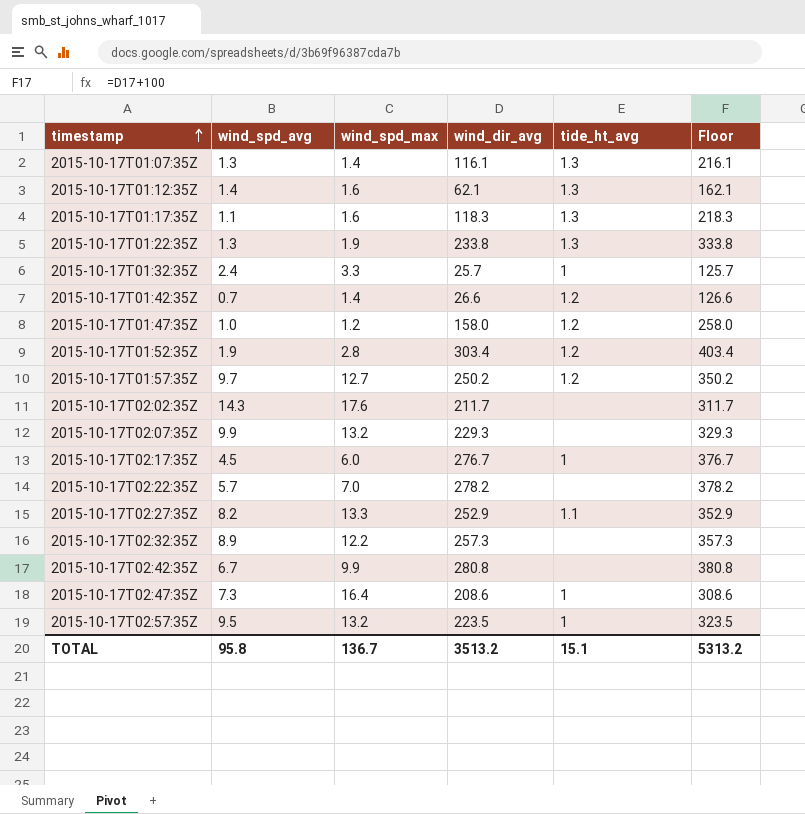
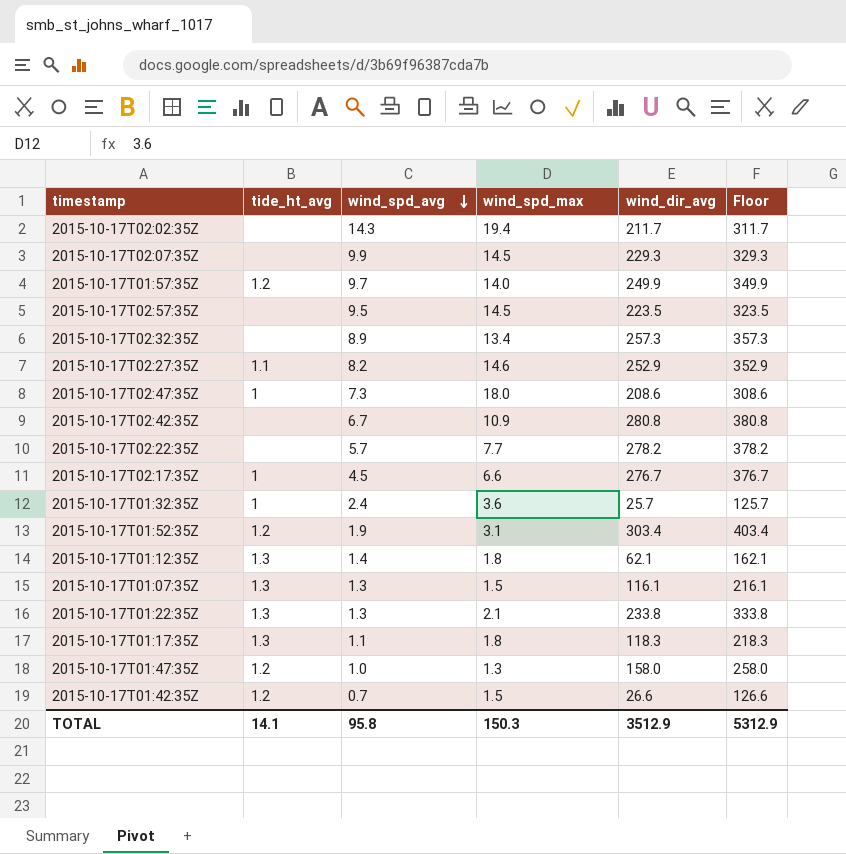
row order: timestamp ascending -> wind_spd_avg descending
column tide_ht_avg | position: 5 -> 2
2015-10-17T02:02:35Z | wind_spd_max: 17.6 -> 19.4
2015-10-17T02:07:35Z | wind_spd_max: 13.2 -> 14.5
2015-10-17T01:57:35Z | wind_spd_max: 12.7 -> 14.0
2015-10-17T01:57:35Z | wind_dir_avg: 250.2 -> 249.9
2015-10-17T01:57:35Z | Floor: 350.2 -> 349.9
2015-10-17T02:57:35Z | tide_ht_avg: 1 -> none
2015-10-17T02:57:35Z | wind_spd_max: 13.2 -> 14.5
2015-10-17T02:32:35Z | wind_spd_max: 12.2 -> 13.4
2015-10-17T02:27:35Z | wind_spd_max: 13.3 -> 14.6
2015-10-17T02:47:35Z | wind_spd_max: 16.4 -> 18.0
2015-10-17T02:42:35Z | wind_spd_max: 9.9 -> 10.9
2015-10-17T02:22:35Z | wind_spd_max: 7.0 -> 7.7
2015-10-17T02:17:35Z | wind_spd_max: 6.0 -> 6.6
2015-10-17T01:32:35Z | wind_spd_max: 3.3 -> 3.6
2015-10-17T01:52:35Z | wind_spd_max: 2.8 -> 3.1
2015-10-17T01:12:35Z | wind_spd_max: 1.6 -> 1.8
2015-10-17T01:07:35Z | wind_spd_max: 1.4 -> 1.5
2015-10-17T01:22:35Z | wind_spd_max: 1.9 -> 2.1
2015-10-17T01:17:35Z | wind_spd_max: 1.6 -> 1.8
2015-10-17T01:47:35Z | wind_spd_max: 1.2 -> 1.3
2015-10-17T01:42:35Z | wind_spd_max: 1.4 -> 1.5
TOTAL | tide_ht_avg: 15.1 -> 14.1
TOTAL | wind_spd_max: 136.7 -> 150.3
TOTAL | wind_dir_avg: 3513.2 -> 3512.9
TOTAL | Floor: 5313.2 -> 5312.9

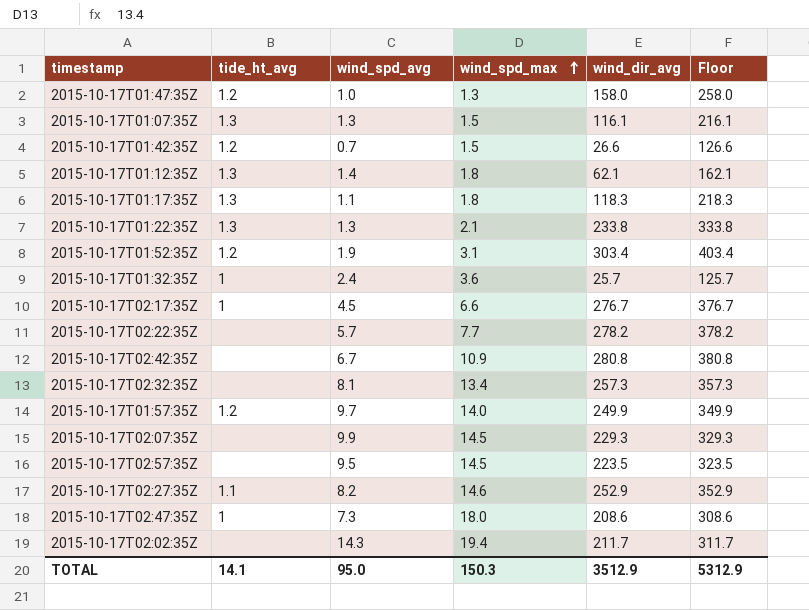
row order: wind_spd_avg descending -> wind_spd_max ascending
2015-10-17T02:32:35Z | wind_spd_avg: 8.9 -> 8.1
TOTAL | wind_spd_avg: 95.8 -> 95.0

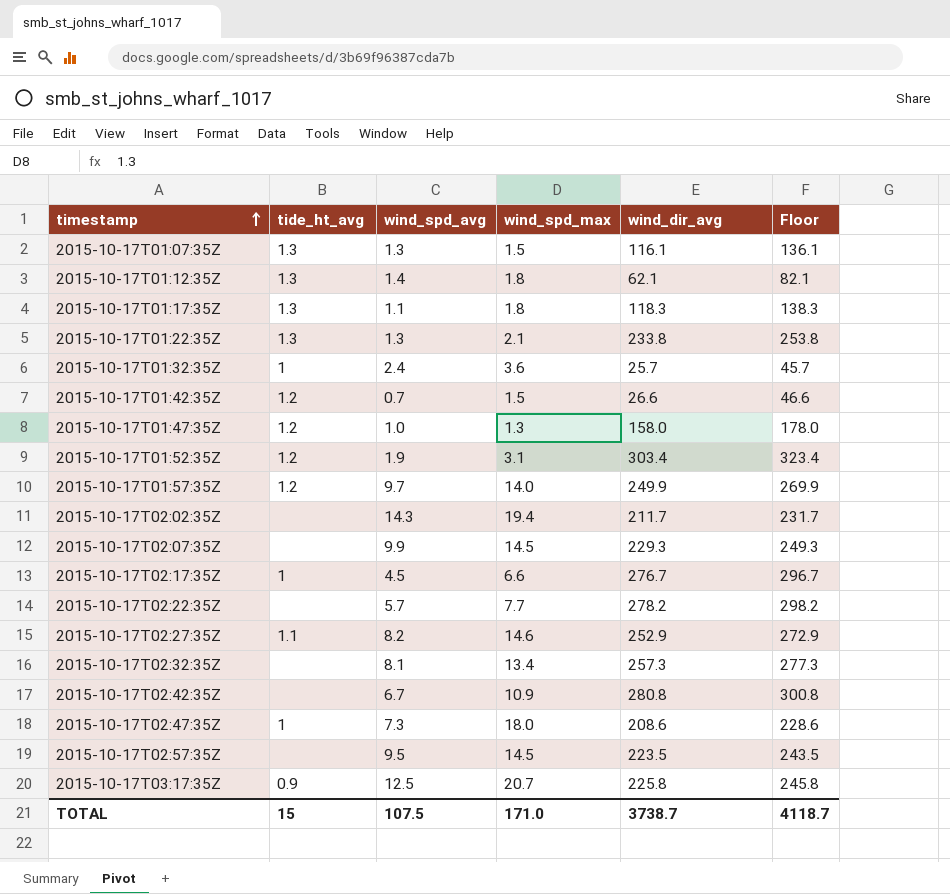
row order: wind_spd_max ascending -> timestamp ascending
column Floor | formula: [wind_dir_avg] + 100 -> [wind_dir_avg] + 20
row 2015-10-17T03:17:35Z: none -> 0.9 | 12.5 | 20.7 | 225.8 | 245.8
TOTAL | tide_ht_avg: 14.1 -> 15
TOTAL | wind_spd_avg: 95.0 -> 107.5
TOTAL | wind_spd_max: 150.3 -> 171.0
TOTAL | wind_dir_avg: 3512.9 -> 3738.7
TOTAL | Floor: 5312.9 -> 4118.7

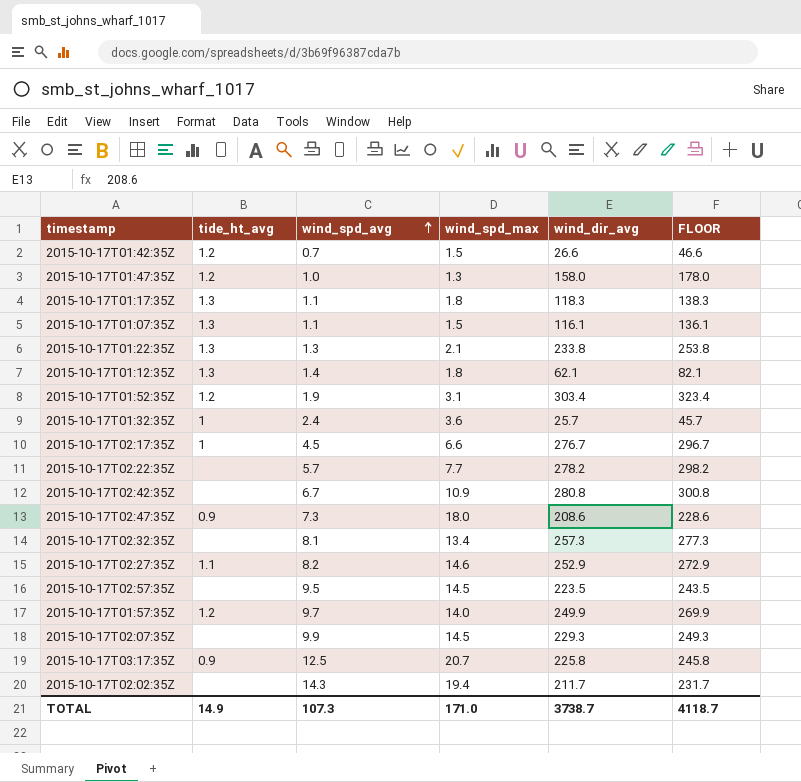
row order: timestamp ascending -> wind_spd_avg ascending
column name: Floor -> FLOOR
2015-10-17T01:07:35Z | wind_spd_avg: 1.3 -> 1.1
2015-10-17T02:47:35Z | tide_ht_avg: 1 -> 0.9
TOTAL | tide_ht_avg: 15 -> 14.9
TOTAL | wind_spd_avg: 107.5 -> 107.3

